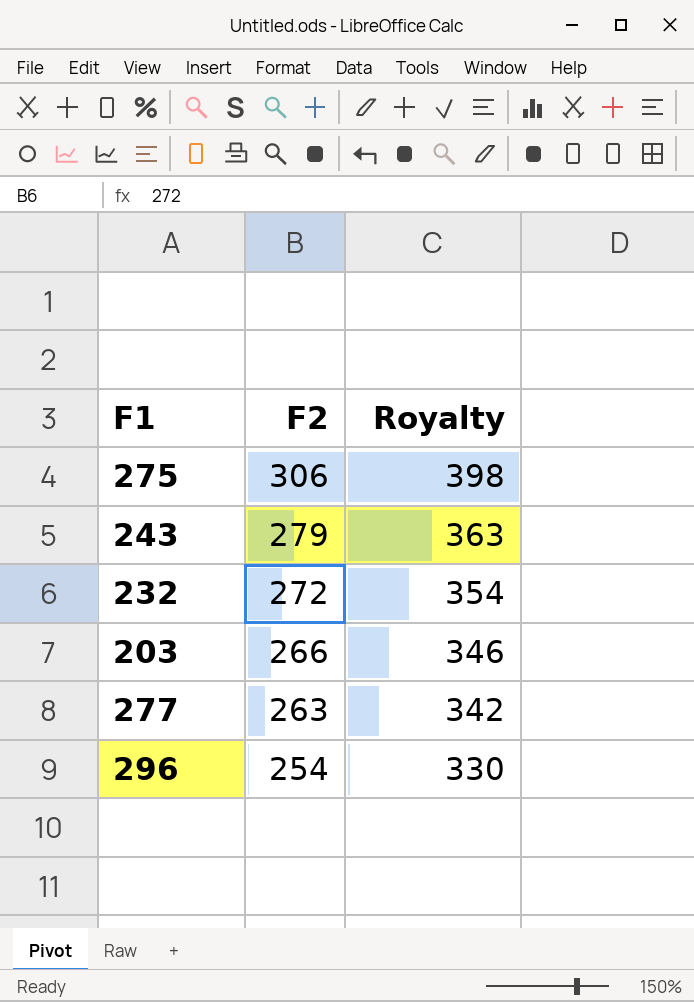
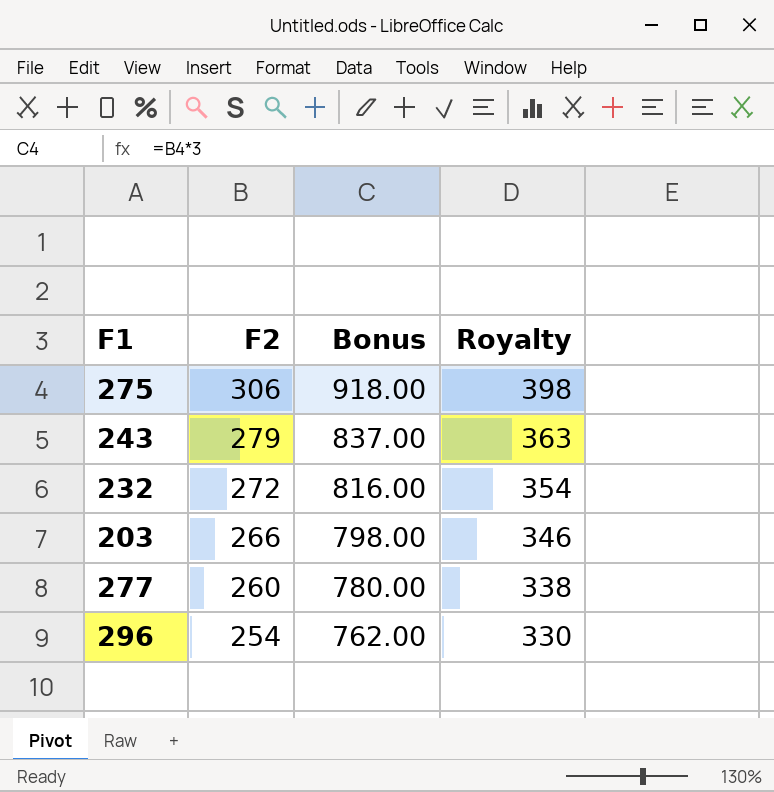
column Bonus | formula: none -> [F2] * 3
277 | F2: 263 -> 260
277 | Royalty: 342 -> 338

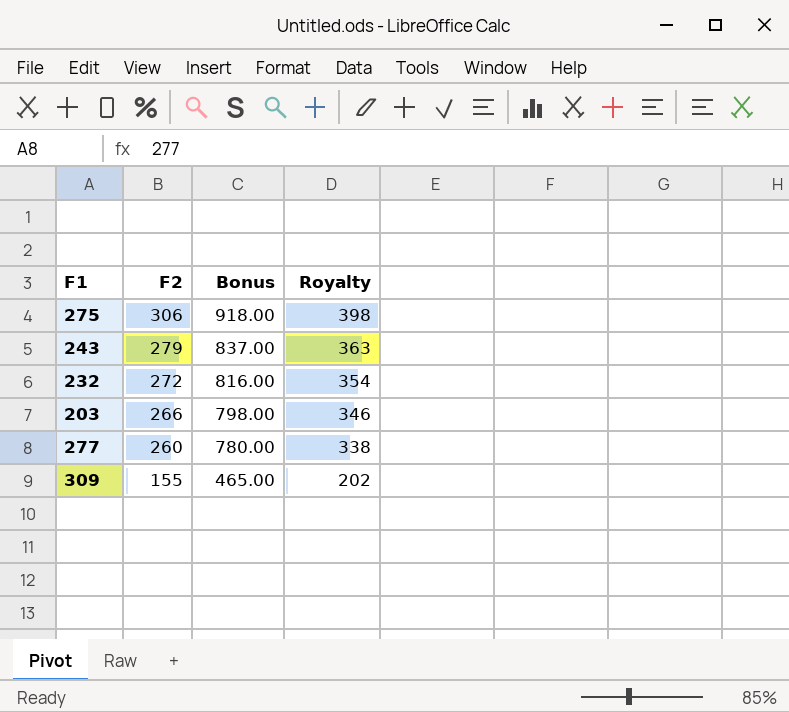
row 296: 254 | 762.00 | 330 -> none
row 309: none -> 155 | 465.00 | 202

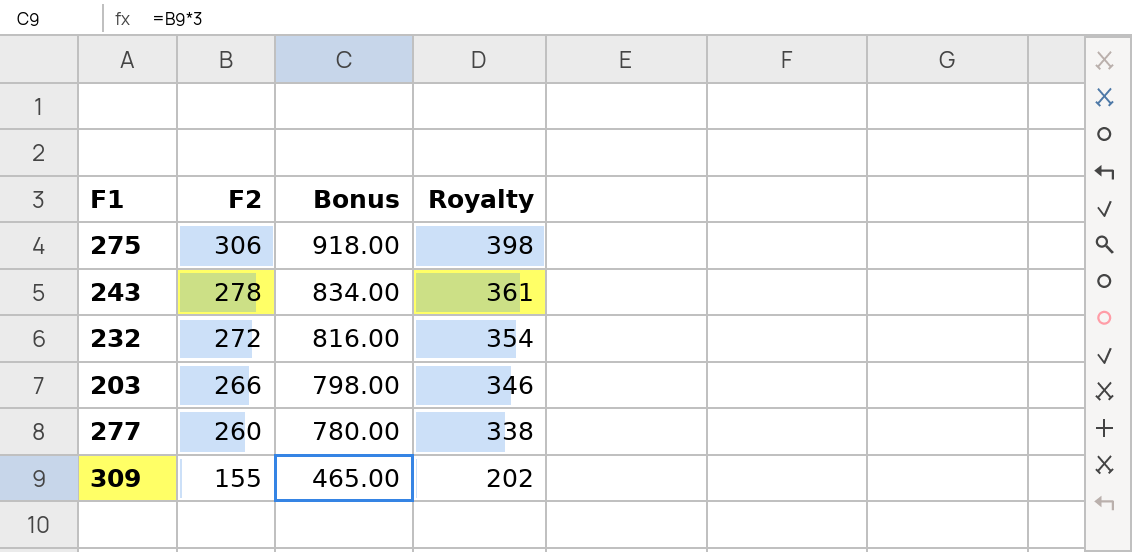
243 | F2: 279 -> 278
243 | Bonus: 837.00 -> 834.00
243 | Royalty: 363 -> 361

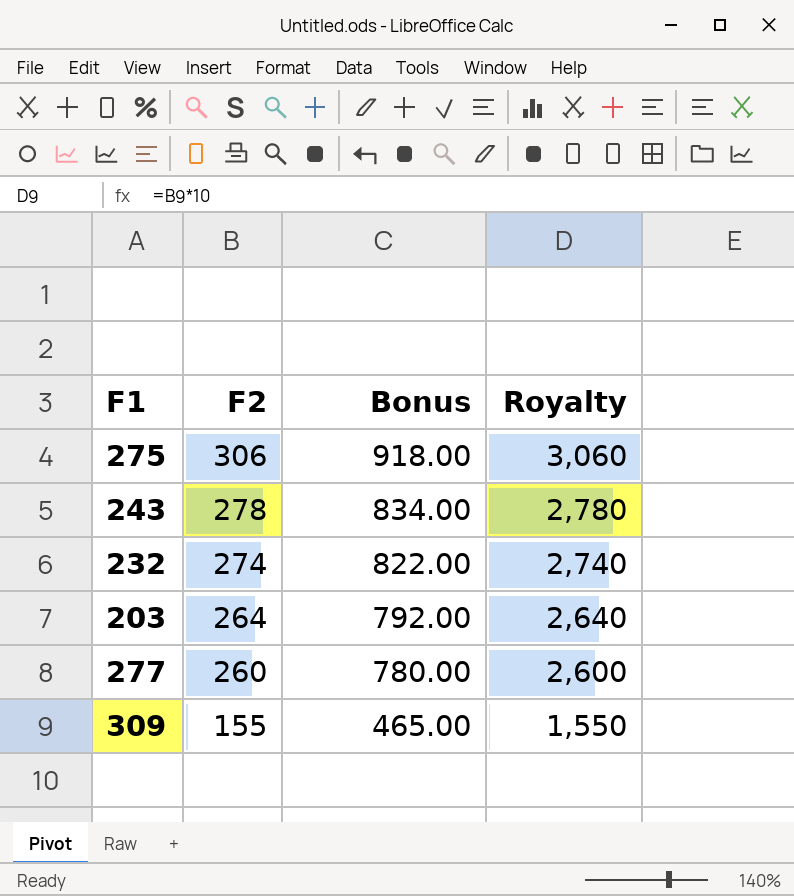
column Royalty | formula: [F2] * 1.3 -> [F2] * 10
232 | F2: 272 -> 274
232 | Bonus: 816.00 -> 822.00
203 | F2: 266 -> 264
203 | Bonus: 798.00 -> 792.00

